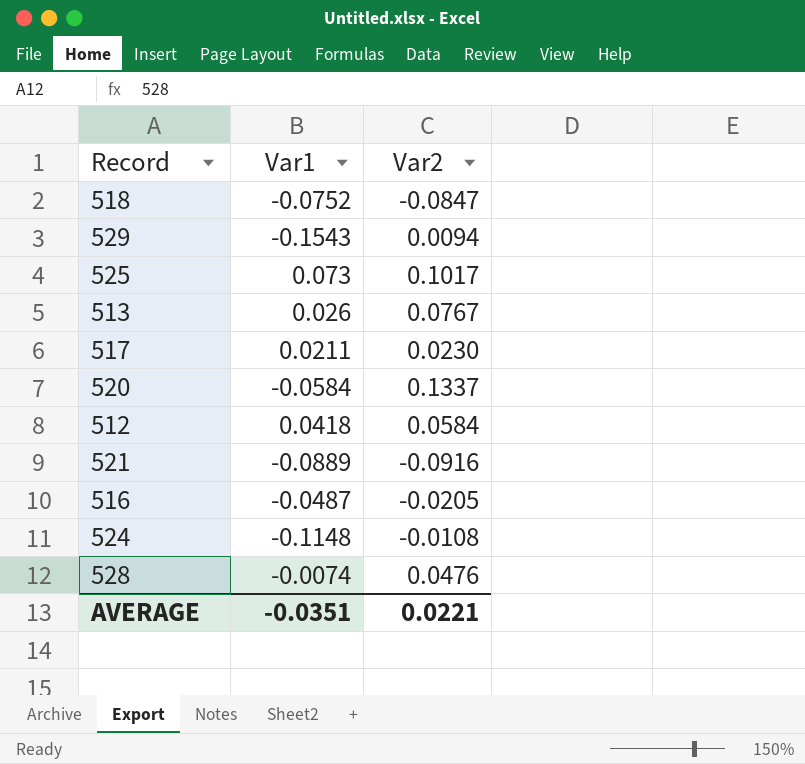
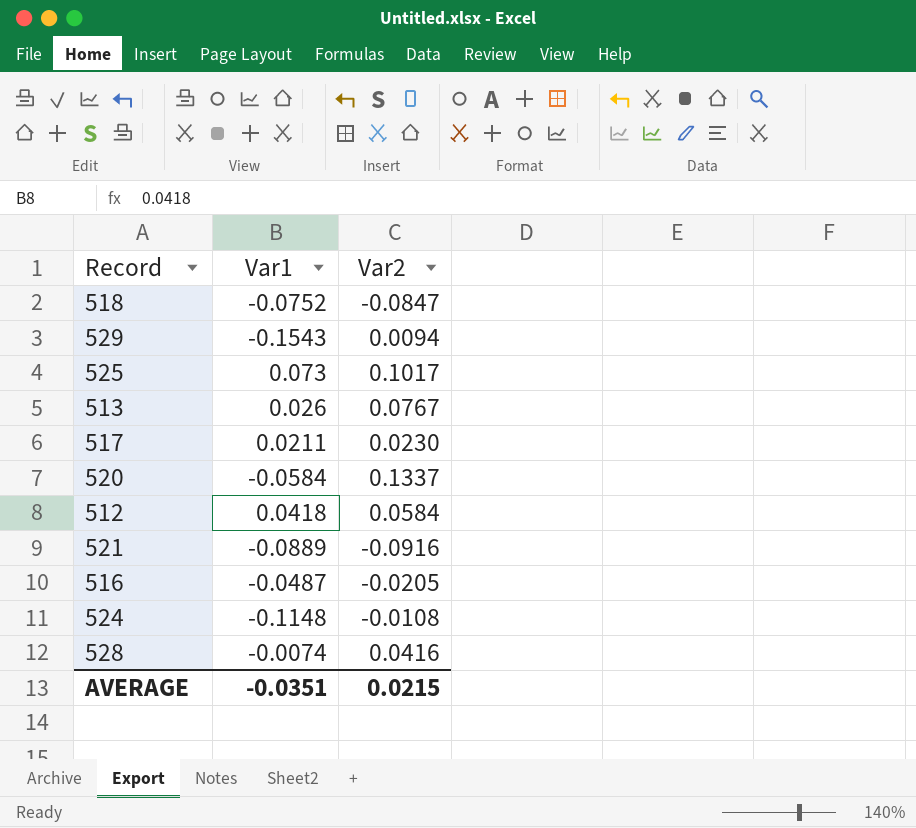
528 | Var2: 0.0476 -> 0.0416
AVERAGE | Var2: 0.0221 -> 0.0215

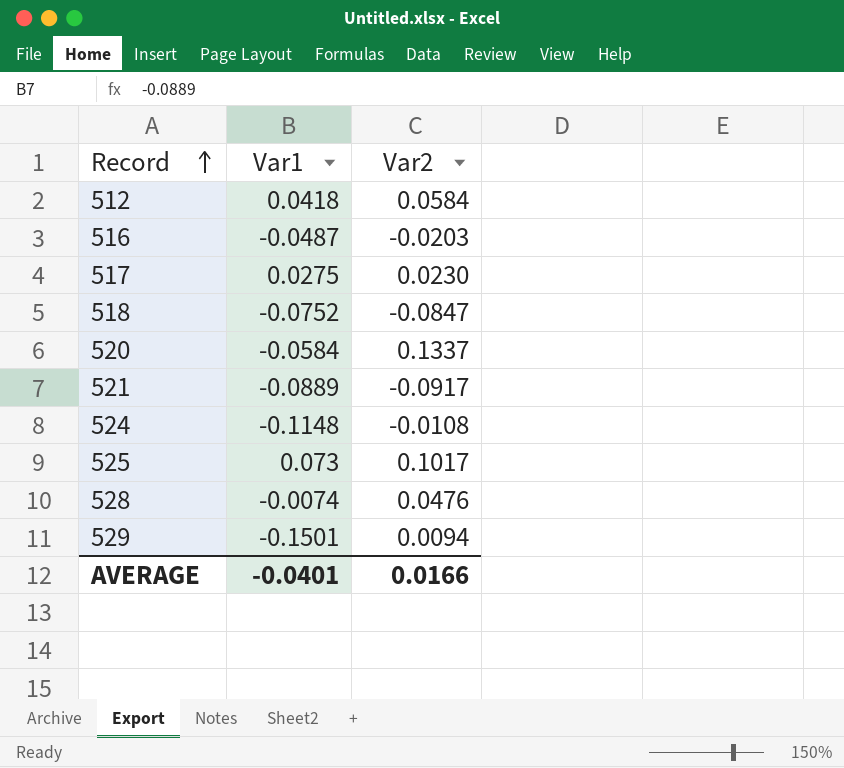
row order: none -> Record ascending
row 513: 0.026 | 0.0767 -> none
516 | Var2: -0.0205 -> -0.0203
517 | Var1: 0.0211 -> 0.0275
521 | Var2: -0.0916 -> -0.0917
528 | Var2: 0.0416 -> 0.0476
529 | Var1: -0.1543 -> -0.1501
AVERAGE | Var1: -0.0351 -> -0.0401
AVERAGE | Var2: 0.0215 -> 0.0166

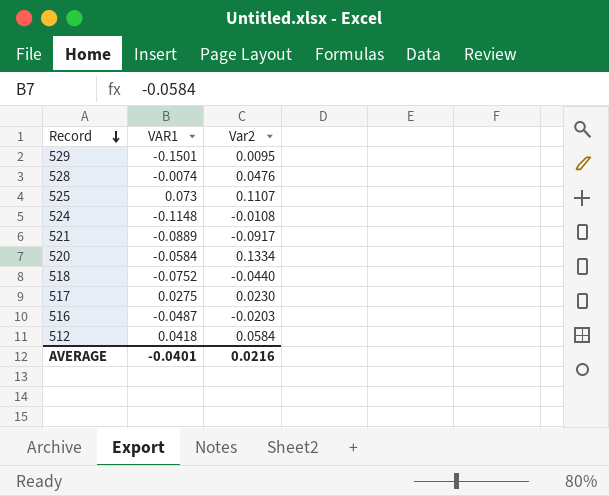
row order: Record ascending -> Record descending
column name: Var1 -> VAR1
529 | Var2: 0.0094 -> 0.0095
525 | Var2: 0.1017 -> 0.1107
520 | Var2: 0.1337 -> 0.1334
518 | Var2: -0.0847 -> -0.0440
AVERAGE | Var2: 0.0166 -> 0.0216

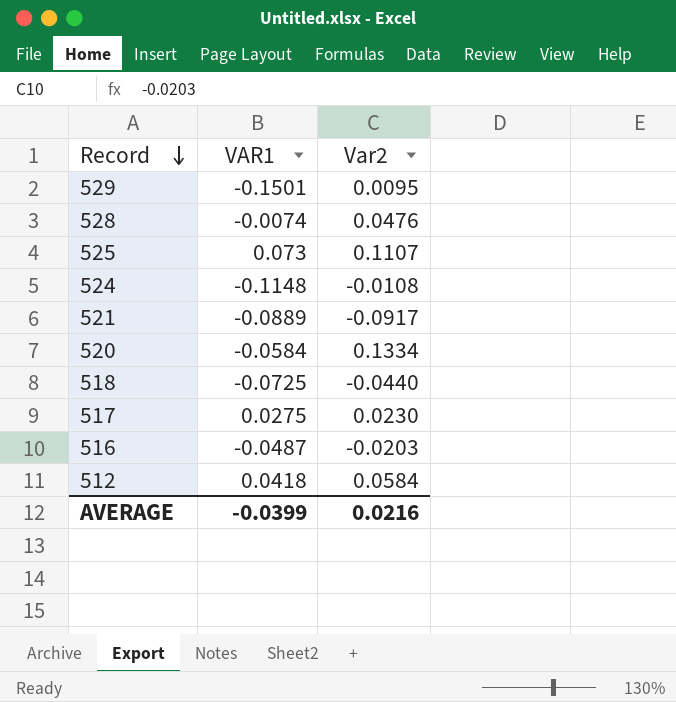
518 | VAR1: -0.0752 -> -0.0725
AVERAGE | VAR1: -0.0401 -> -0.0399

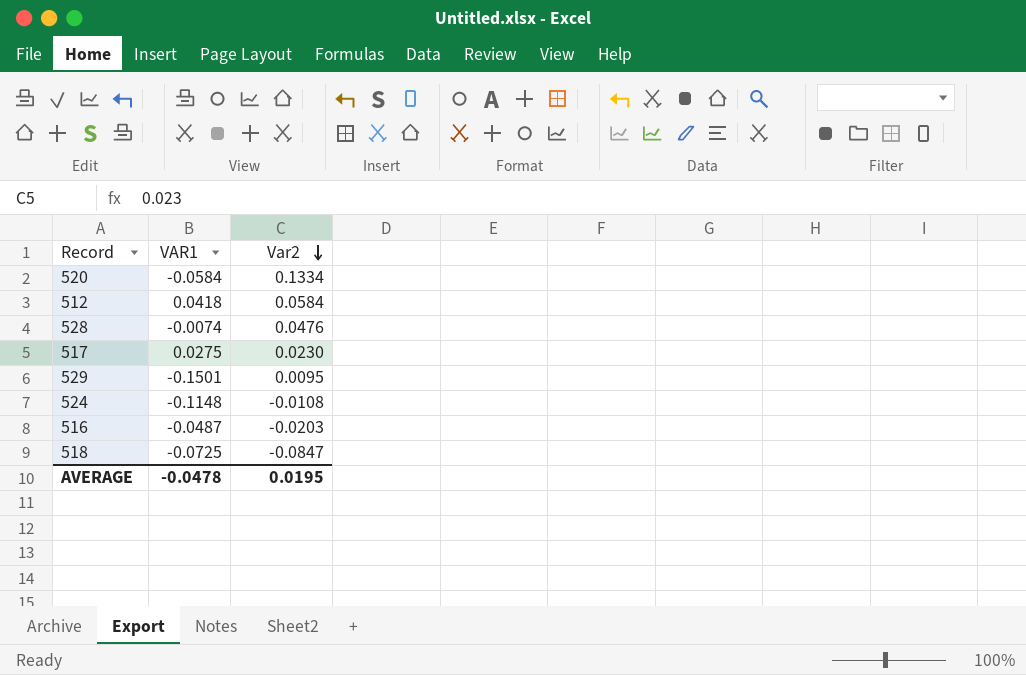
row order: Record descending -> Var2 descending
row 525: 0.073 | 0.1107 -> none
row 521: -0.0889 | -0.0917 -> none
518 | Var2: -0.0440 -> -0.0847
AVERAGE | VAR1: -0.0399 -> -0.0478
AVERAGE | Var2: 0.0216 -> 0.0195

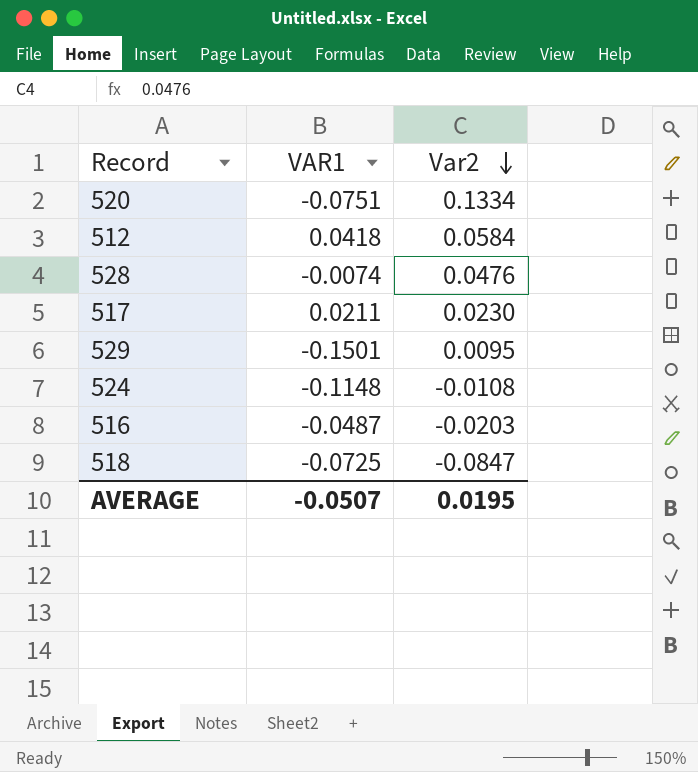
520 | VAR1: -0.0584 -> -0.0751
517 | VAR1: 0.0275 -> 0.0211
AVERAGE | VAR1: -0.0478 -> -0.0507

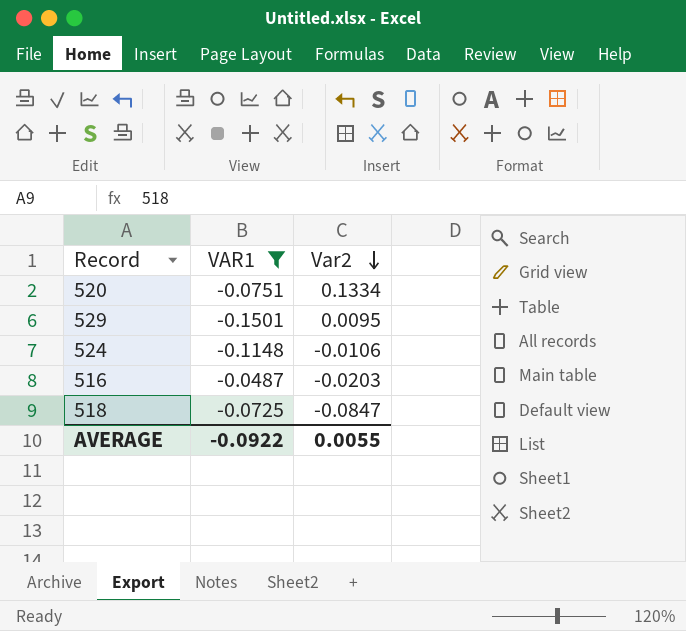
filter: none -> VAR1 <= -0.0487
524 | Var2: -0.0108 -> -0.0106
AVERAGE | VAR1: -0.0507 -> -0.0922
AVERAGE | Var2: 0.0195 -> 0.0055

